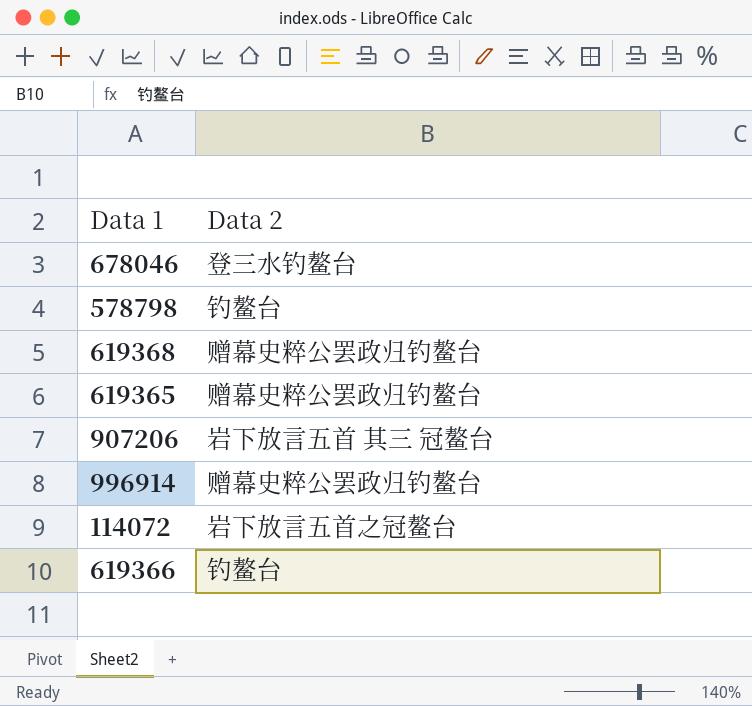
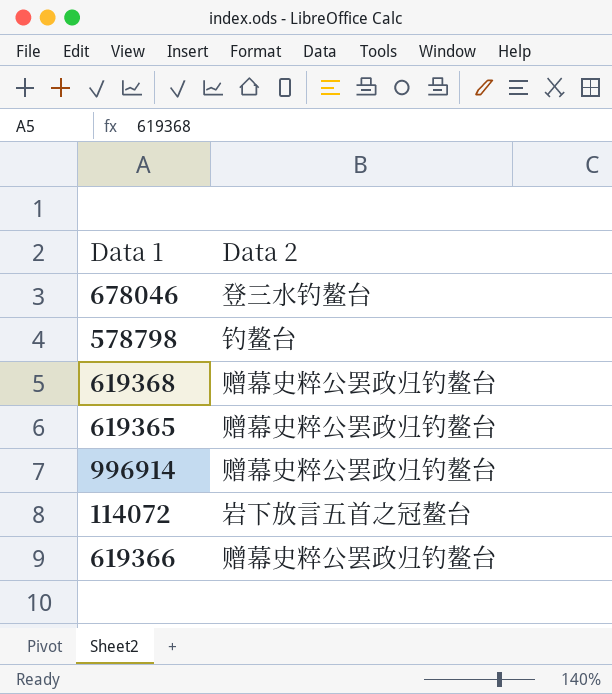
row 907206: 岩下放言五首 其三 冠鳌台 -> none
619366 | Data 2: 钓鳌台 -> 赠幕史粹公罢政归钓鳌台

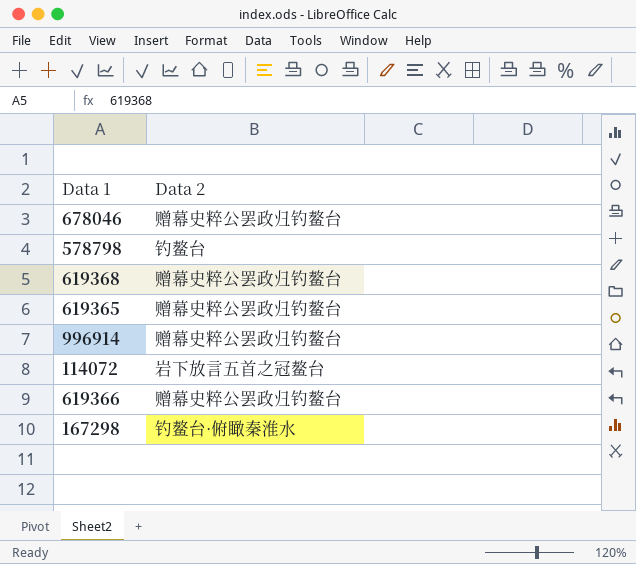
678046 | Data 2: 登三水钓鳌台 -> 赠幕史粹公罢政归钓鳌台
row 167298: none -> 钓鳌台·俯瞰秦淮水

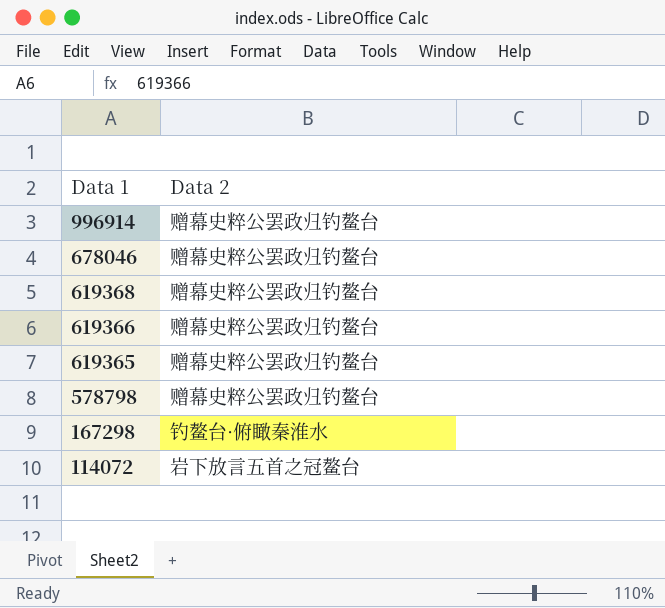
row order: none -> Data 1 descending
578798 | Data 2: 钓鳌台 -> 赠幕史粹公罢政归钓鳌台

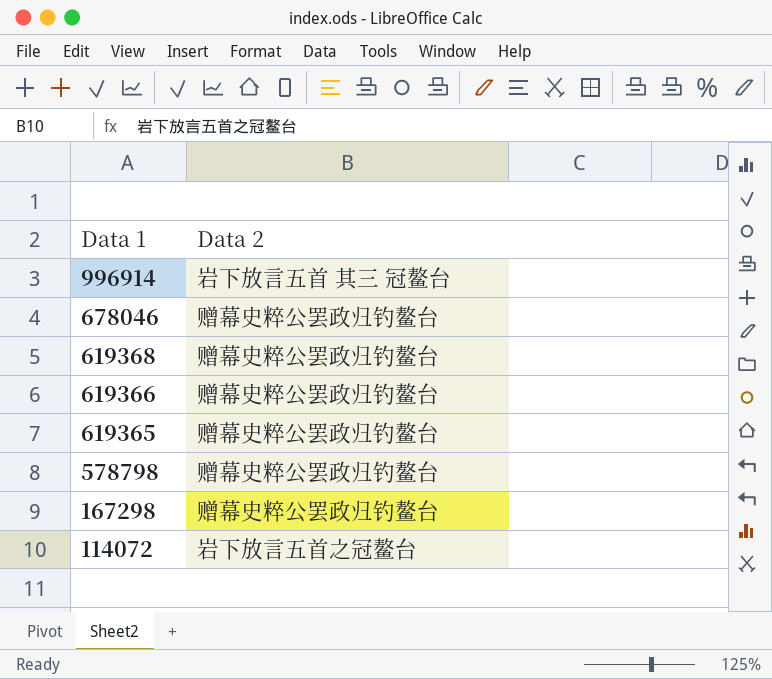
996914 | Data 2: 赠幕史粹公罢政归钓鳌台 -> 岩下放言五首 其三 冠鳌台
167298 | Data 2: 钓鳌台·俯瞰秦淮水 -> 赠幕史粹公罢政归钓鳌台

